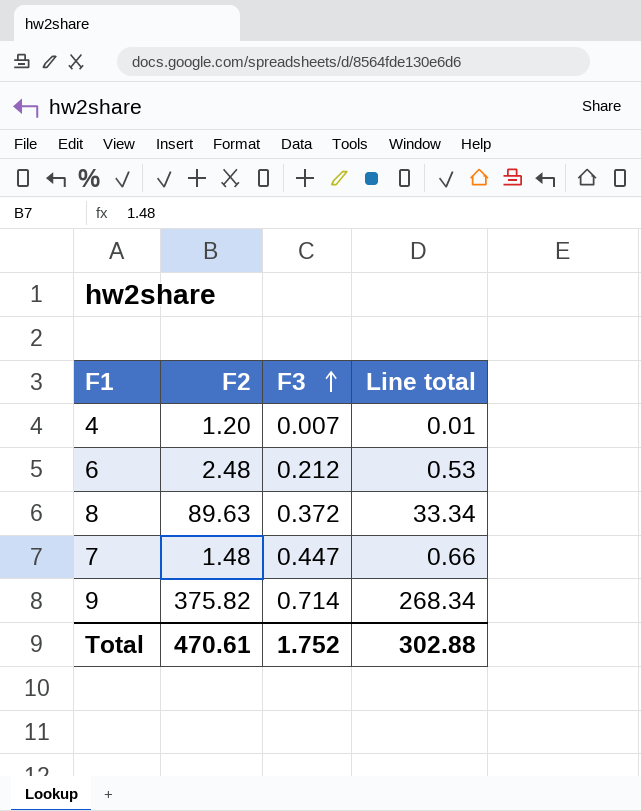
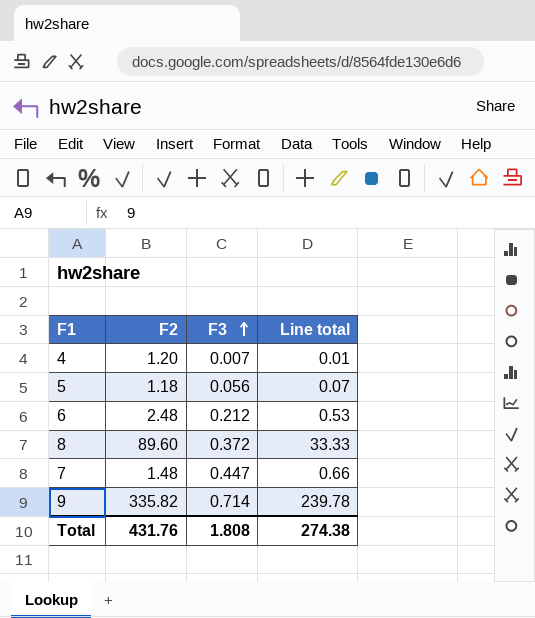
row 5: none -> 1.18 | 0.056 | 0.07
8 | F2: 89.63 -> 89.60
8 | Line total: 33.34 -> 33.33
9 | F2: 375.82 -> 335.82
9 | Line total: 268.34 -> 239.78
Total | F2: 470.61 -> 431.76
Total | F3: 1.752 -> 1.808
Total | Line total: 302.88 -> 274.38

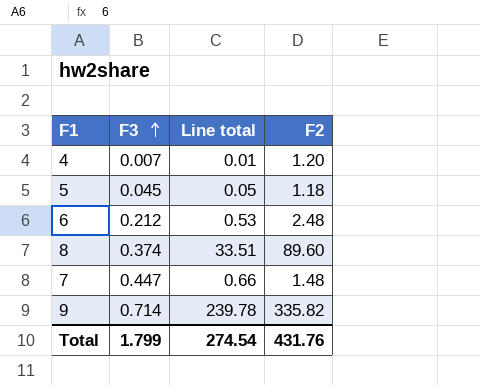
column F2 | position: 2 -> 4
5 | F3: 0.056 -> 0.045
5 | Line total: 0.07 -> 0.05
8 | F3: 0.372 -> 0.374
8 | Line total: 33.33 -> 33.51
Total | F3: 1.808 -> 1.799
Total | Line total: 274.38 -> 274.54

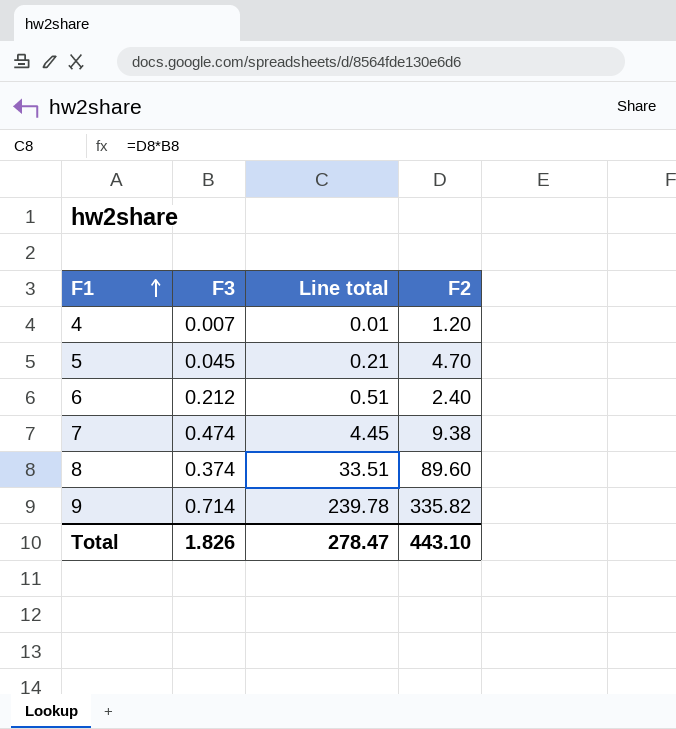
row order: F3 ascending -> F1 ascending
5 | Line total: 0.05 -> 0.21
5 | F2: 1.18 -> 4.70
6 | Line total: 0.53 -> 0.51
6 | F2: 2.48 -> 2.40
7 | F3: 0.447 -> 0.474
7 | Line total: 0.66 -> 4.45
7 | F2: 1.48 -> 9.38
Total | F3: 1.799 -> 1.826
Total | Line total: 274.54 -> 278.47
Total | F2: 431.76 -> 443.10

